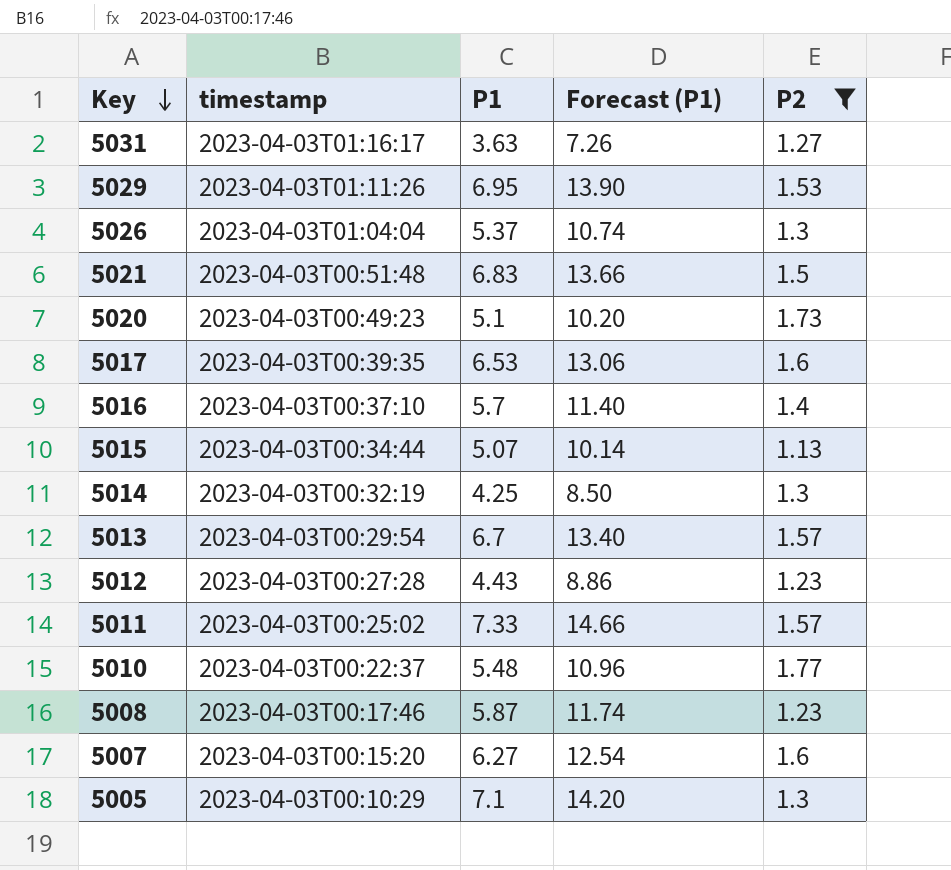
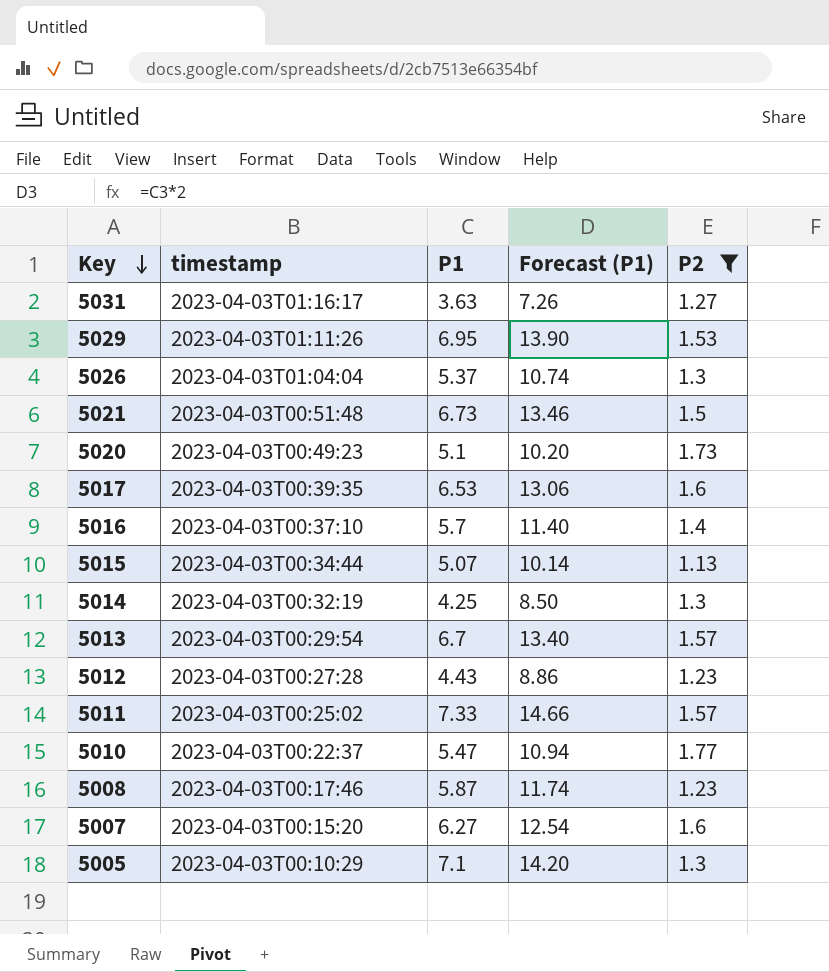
5021 | P1: 6.83 -> 6.73
5021 | Forecast (P1): 13.66 -> 13.46
5010 | P1: 5.48 -> 5.47
5010 | Forecast (P1): 10.96 -> 10.94

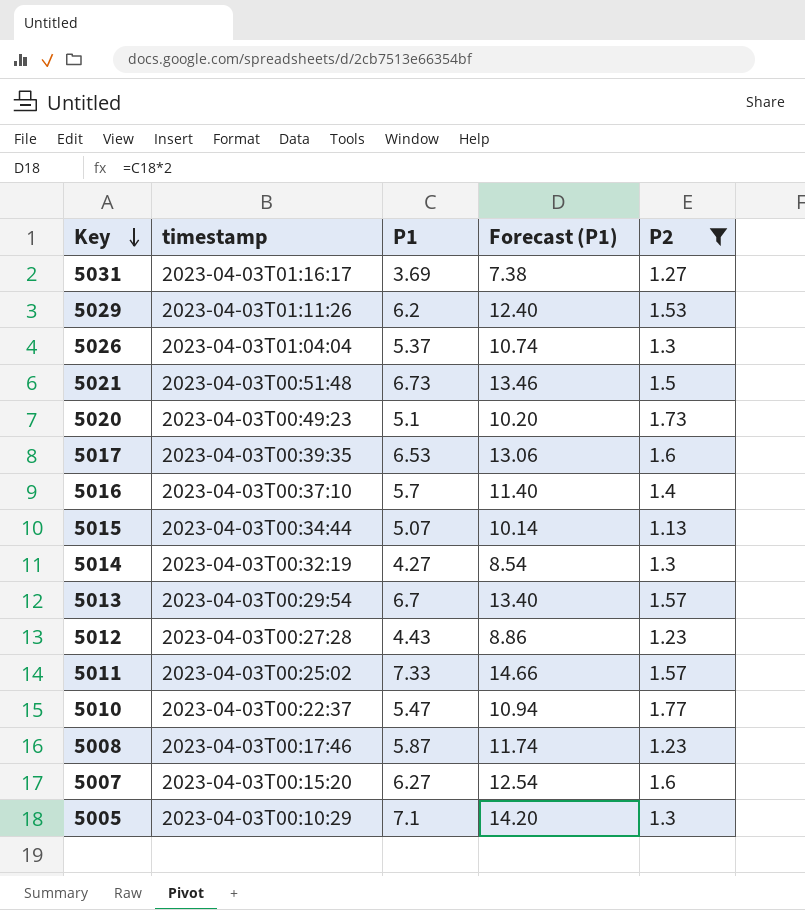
5031 | P1: 3.63 -> 3.69
5031 | Forecast (P1): 7.26 -> 7.38
5029 | P1: 6.95 -> 6.2
5029 | Forecast (P1): 13.90 -> 12.40
5014 | P1: 4.25 -> 4.27
5014 | Forecast (P1): 8.50 -> 8.54

